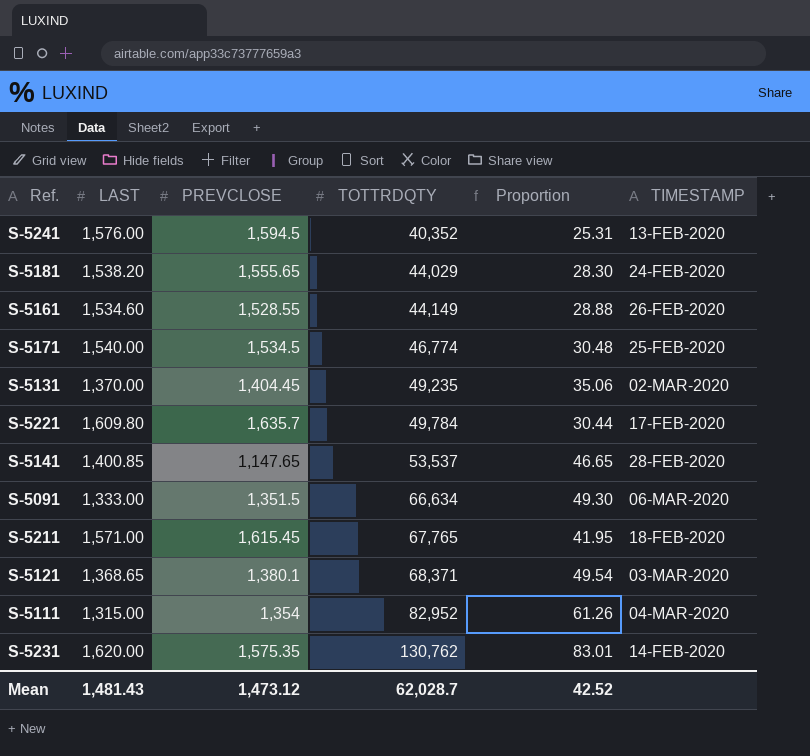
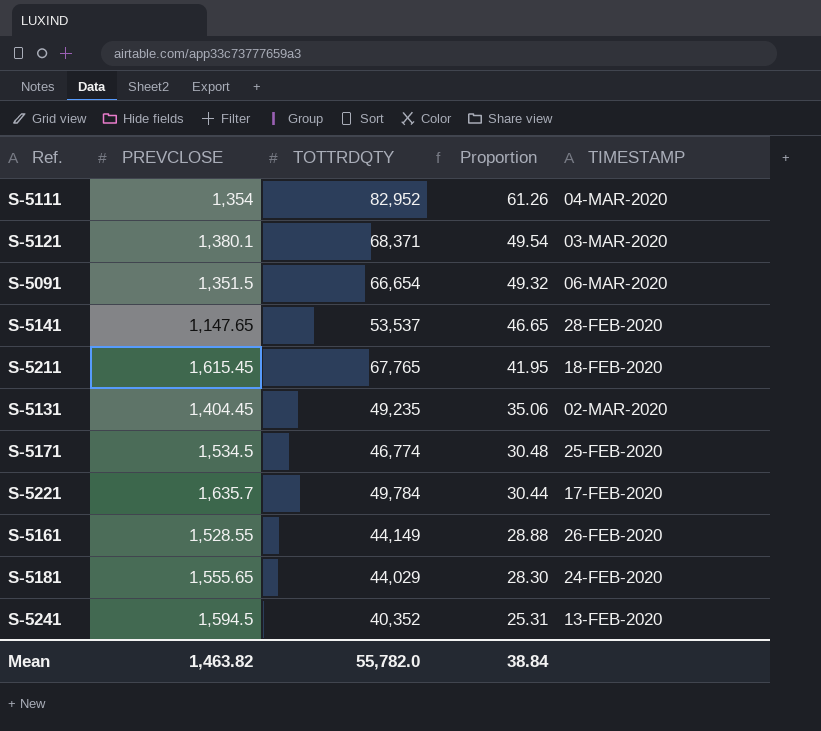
row order: TOTTRDQTY ascending -> Proportion descending
column LAST | position: 2 -> none
row S-5231: 1,620.00 | 1,575.35 | 130,762 | 83.01 | 14-FEB-2020 -> none
S-5091 | TOTTRDQTY: 66,634 -> 66,654
S-5091 | Proportion: 49.30 -> 49.32
Mean | PREVCLOSE: 1,473.12 -> 1,463.82
Mean | TOTTRDQTY: 62,028.7 -> 55,782.0
Mean | Proportion: 42.52 -> 38.84

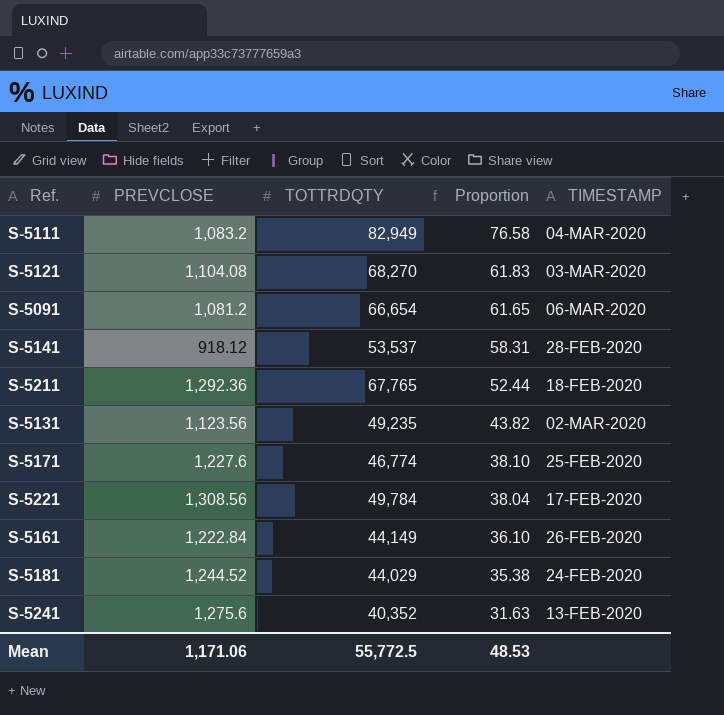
S-5111 | PREVCLOSE: 1,354 -> 1,083.2
S-5111 | TOTTRDQTY: 82,952 -> 82,949
S-5111 | Proportion: 61.26 -> 76.58
S-5121 | PREVCLOSE: 1,380.1 -> 1,104.08
S-5121 | TOTTRDQTY: 68,371 -> 68,270
S-5121 | Proportion: 49.54 -> 61.83
S-5091 | PREVCLOSE: 1,351.5 -> 1,081.2
S-5091 | Proportion: 49.32 -> 61.65
S-5141 | PREVCLOSE: 1,147.65 -> 918.12
S-5141 | Proportion: 46.65 -> 58.31
S-5211 | PREVCLOSE: 1,615.45 -> 1,292.36
S-5211 | Proportion: 41.95 -> 52.44
S-5131 | PREVCLOSE: 1,404.45 -> 1,123.56
S-5131 | Proportion: 35.06 -> 43.82
S-5171 | PREVCLOSE: 1,534.5 -> 1,227.6
S-5171 | Proportion: 30.48 -> 38.10
S-5221 | PREVCLOSE: 1,635.7 -> 1,308.56
S-5221 | Proportion: 30.44 -> 38.04
S-5161 | PREVCLOSE: 1,528.55 -> 1,222.84
S-5161 | Proportion: 28.88 -> 36.10
S-5181 | PREVCLOSE: 1,555.65 -> 1,244.52
S-5181 | Proportion: 28.30 -> 35.38
S-5241 | PREVCLOSE: 1,594.5 -> 1,275.6
S-5241 | Proportion: 25.31 -> 31.63
Mean | PREVCLOSE: 1,463.82 -> 1,171.06
Mean | TOTTRDQTY: 55,782.0 -> 55,772.5
Mean | Proportion: 38.84 -> 48.53

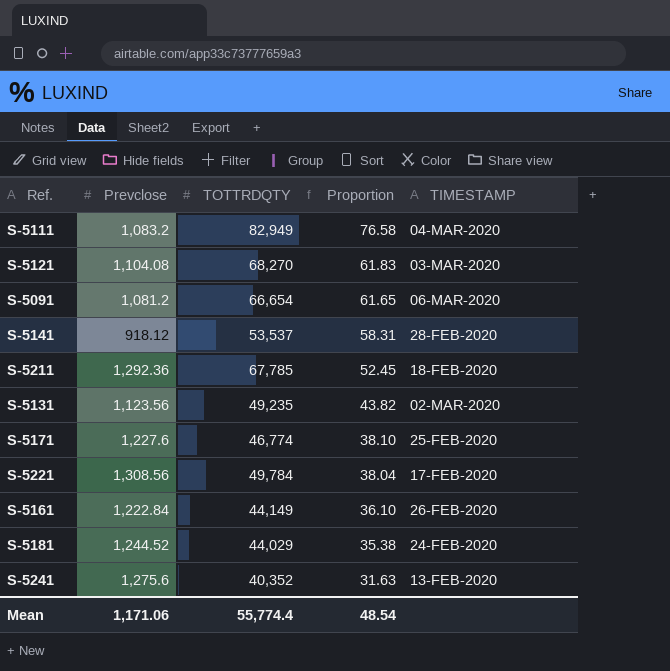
column name: PREVCLOSE -> Prevclose
S-5211 | TOTTRDQTY: 67,765 -> 67,785
S-5211 | Proportion: 52.44 -> 52.45
Mean | TOTTRDQTY: 55,772.5 -> 55,774.4
Mean | Proportion: 48.53 -> 48.54

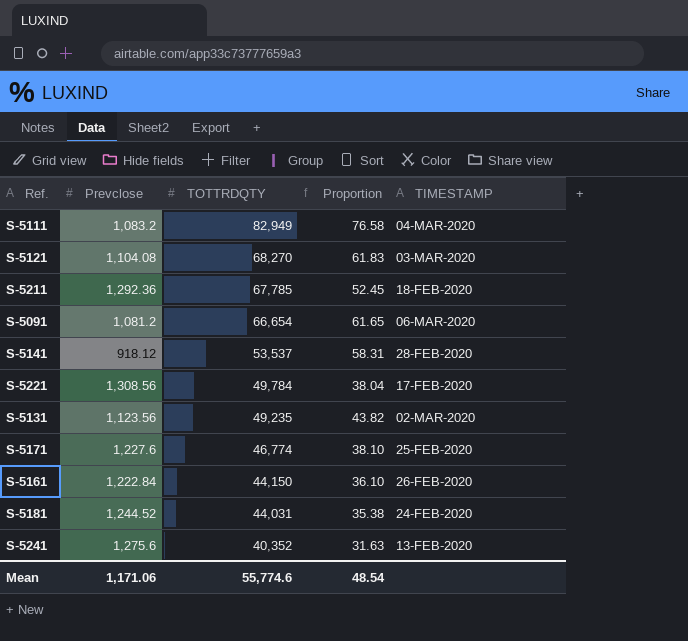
row order: Proportion descending -> TOTTRDQTY descending
S-5161 | TOTTRDQTY: 44,149 -> 44,150
S-5181 | TOTTRDQTY: 44,029 -> 44,031
Mean | TOTTRDQTY: 55,774.4 -> 55,774.6

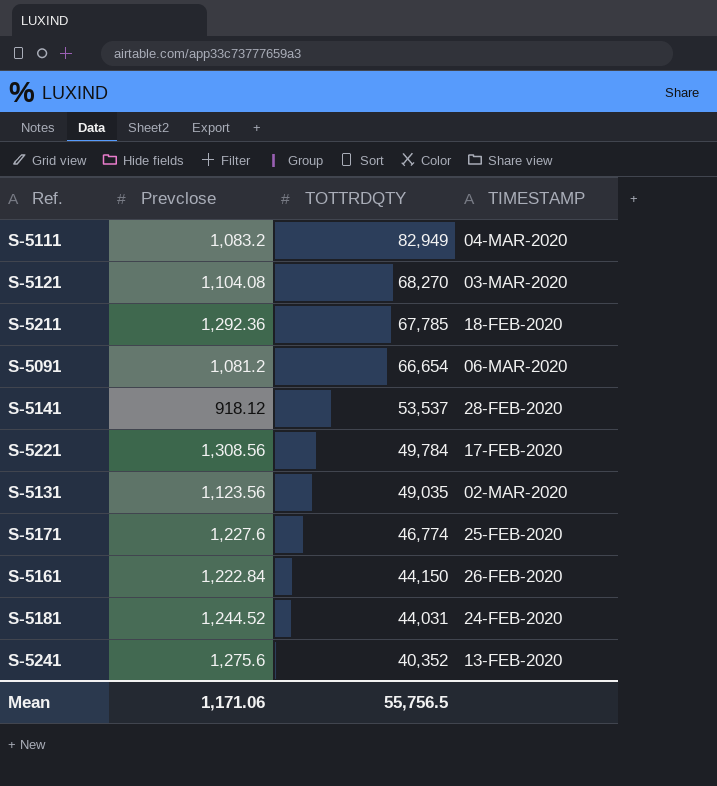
column Proportion | formula: [TOTTRDQTY] / [Prevclose] -> none
S-5131 | TOTTRDQTY: 49,235 -> 49,035
Mean | TOTTRDQTY: 55,774.6 -> 55,756.5

